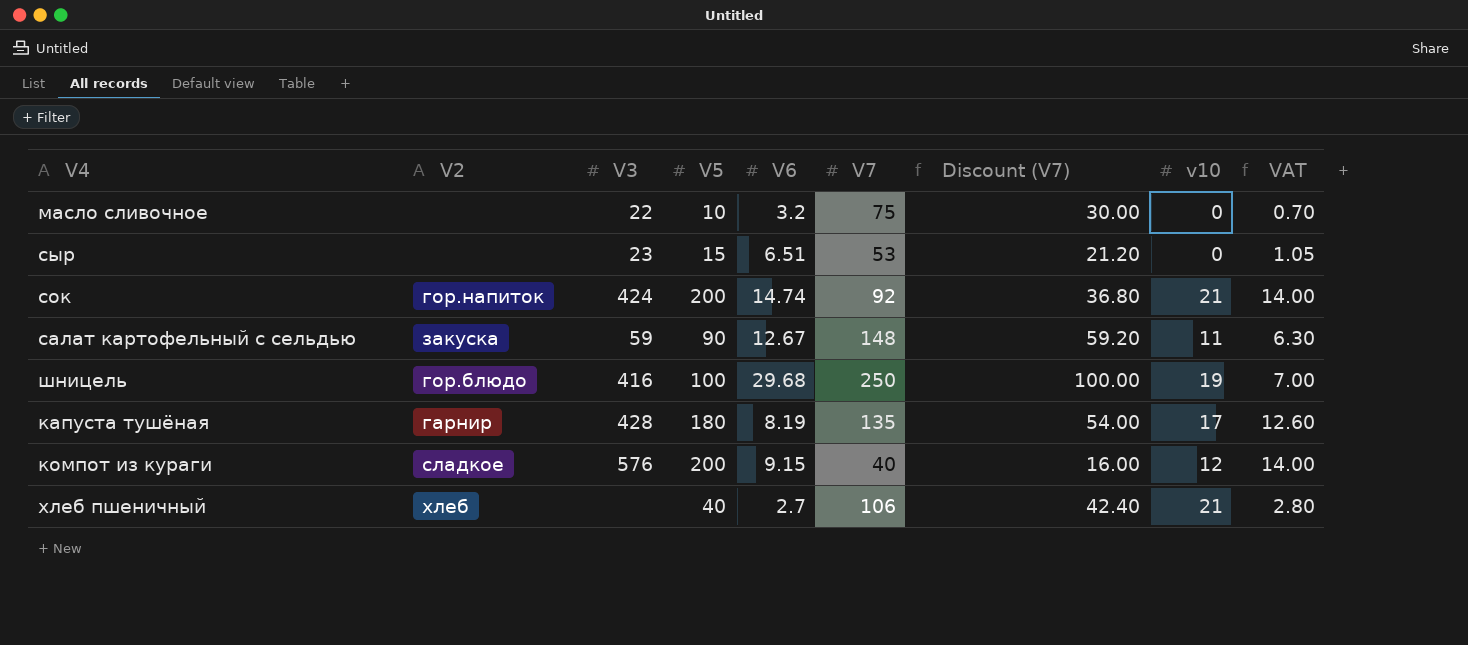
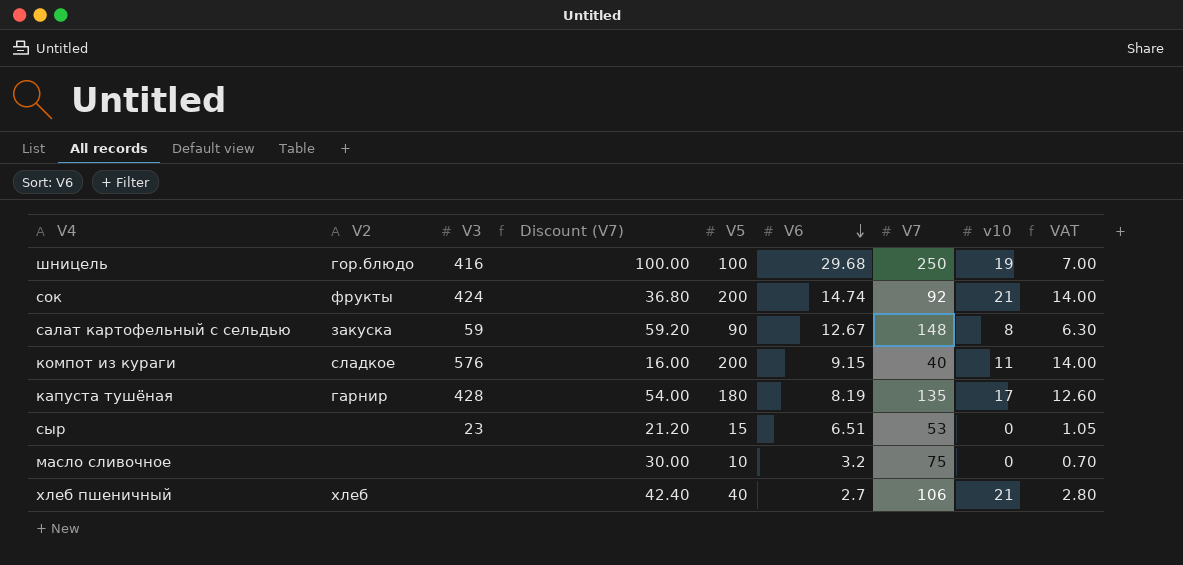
row order: none -> V6 descending
column Discount (V7) | position: 7 -> 4
сок | V2: гор.напиток -> фрукты
салат картофельный с сельдью | v10: 11 -> 8
компот из кураги | v10: 12 -> 11
масло сливочное | V3: 22 -> none

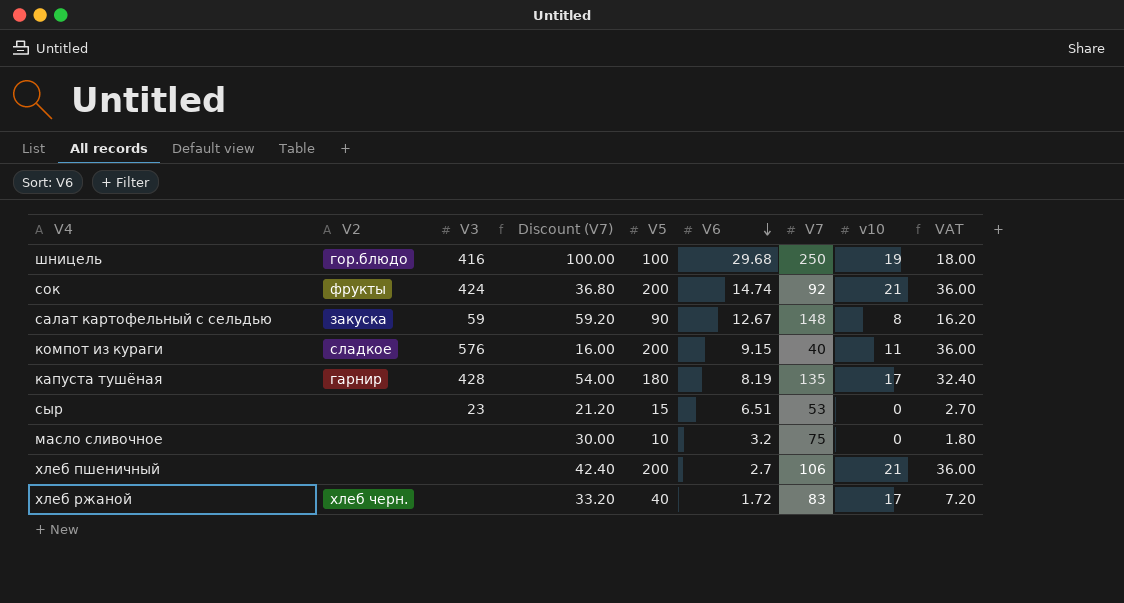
column VAT | formula: [V5] * 0.07 -> [V5] * 0.18
хлеб пшеничный | V2: хлеб -> none
хлеб пшеничный | V5: 40 -> 200
row хлеб ржаной: none -> хлеб черн. | none | 33.20 | 40 | 1.72 | 83 | 17 | 7.20

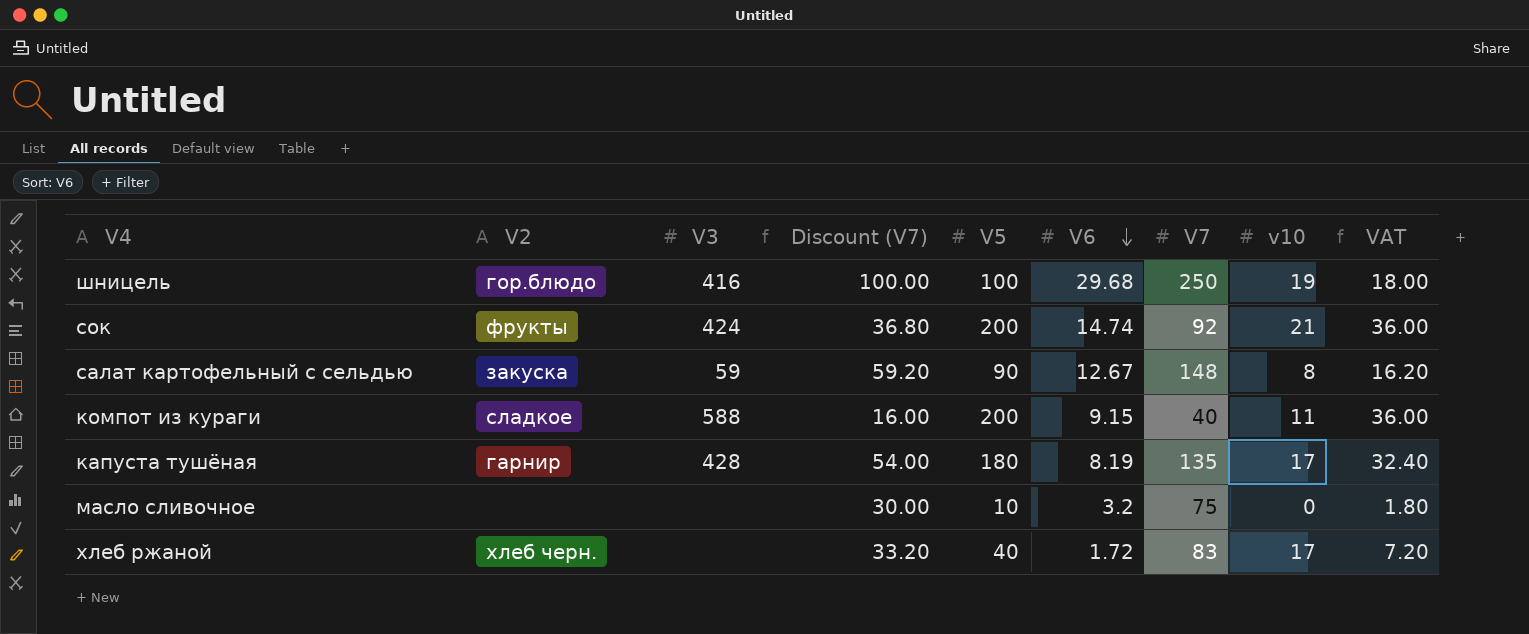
row сыр: none | 23 | 21.20 | 15 | 6.51 | 53 | 0 | 2.70 -> none
row хлеб пшеничный: none | none | 42.40 | 200 | 2.7 | 106 | 21 | 36.00 -> none
компот из кураги | V3: 576 -> 588

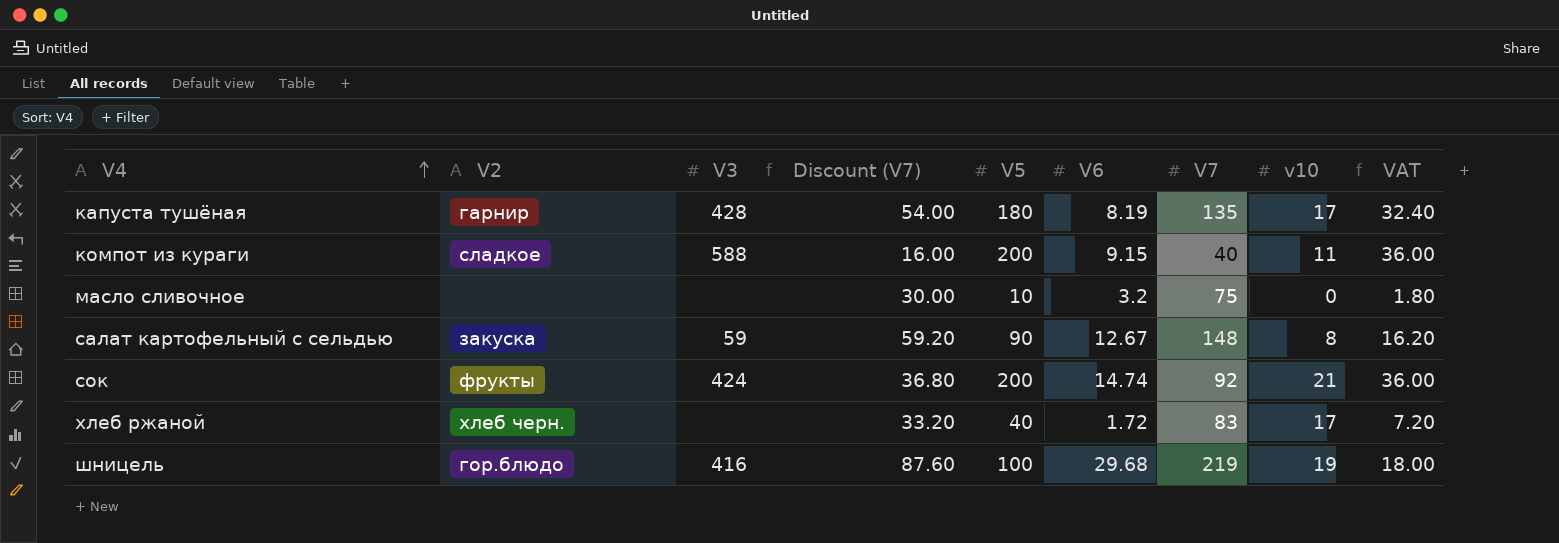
row order: V6 descending -> V4 ascending
шницель | Discount (V7): 100.00 -> 87.60
шницель | V7: 250 -> 219

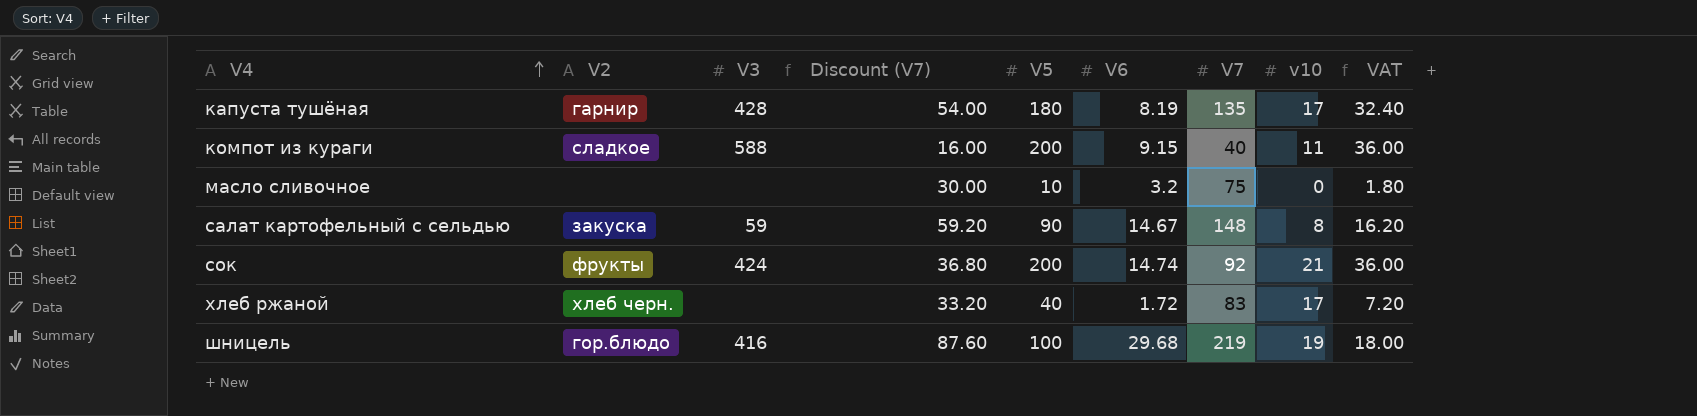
салат картофельный с сельдью | V6: 12.67 -> 14.67

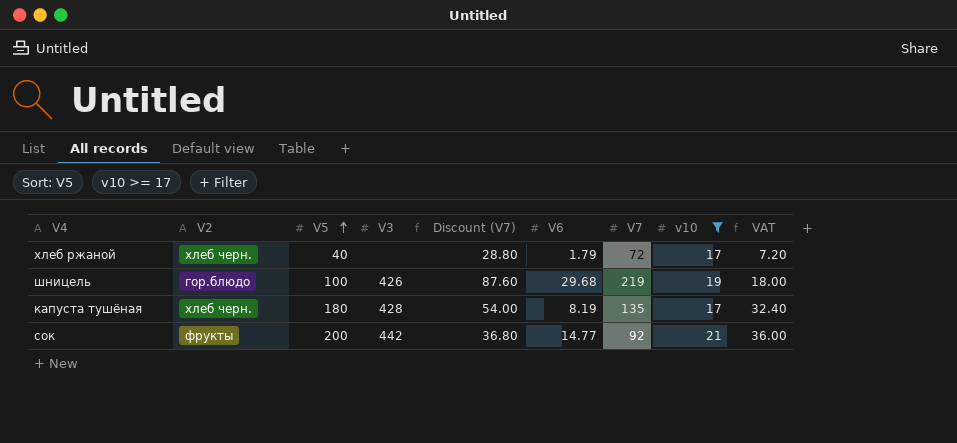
filter: none -> v10 >= 17
row order: V4 ascending -> V5 ascending
column V5 | position: 5 -> 3
хлеб ржаной | Discount (V7): 33.20 -> 28.80
хлеб ржаной | V6: 1.72 -> 1.79
хлеб ржаной | V7: 83 -> 72
шницель | V3: 416 -> 426
капуста тушёная | V2: гарнир -> хлеб черн.
сок | V3: 424 -> 442
сок | V6: 14.74 -> 14.77

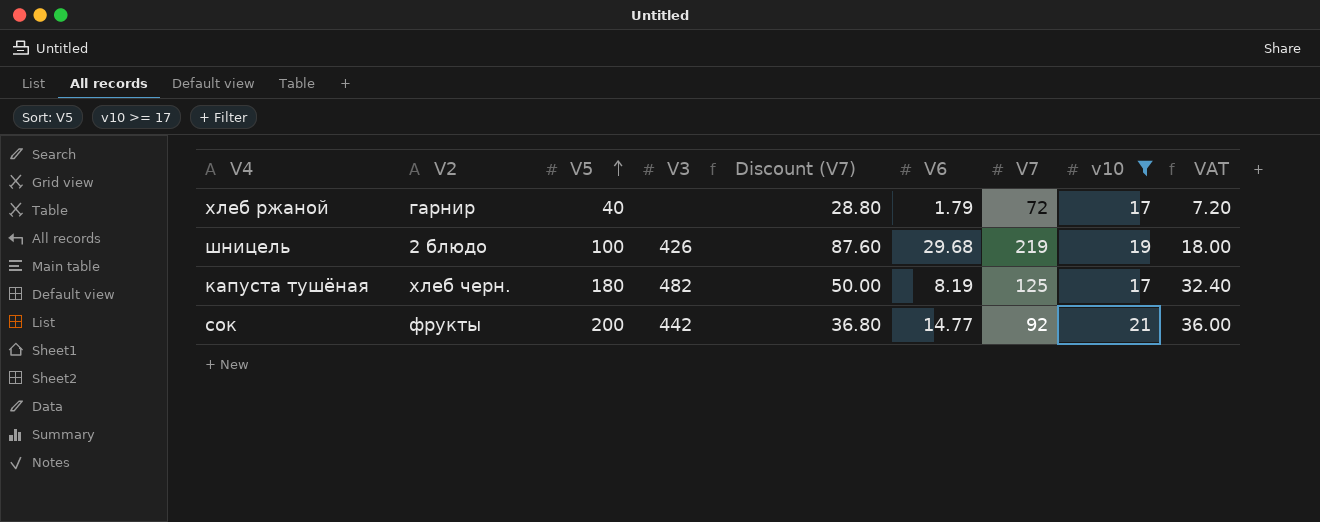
хлеб ржаной | V2: хлеб черн. -> гарнир
шницель | V2: гор.блюдо -> 2 блюдо
капуста тушёная | V3: 428 -> 482
капуста тушёная | Discount (V7): 54.00 -> 50.00
капуста тушёная | V7: 135 -> 125

